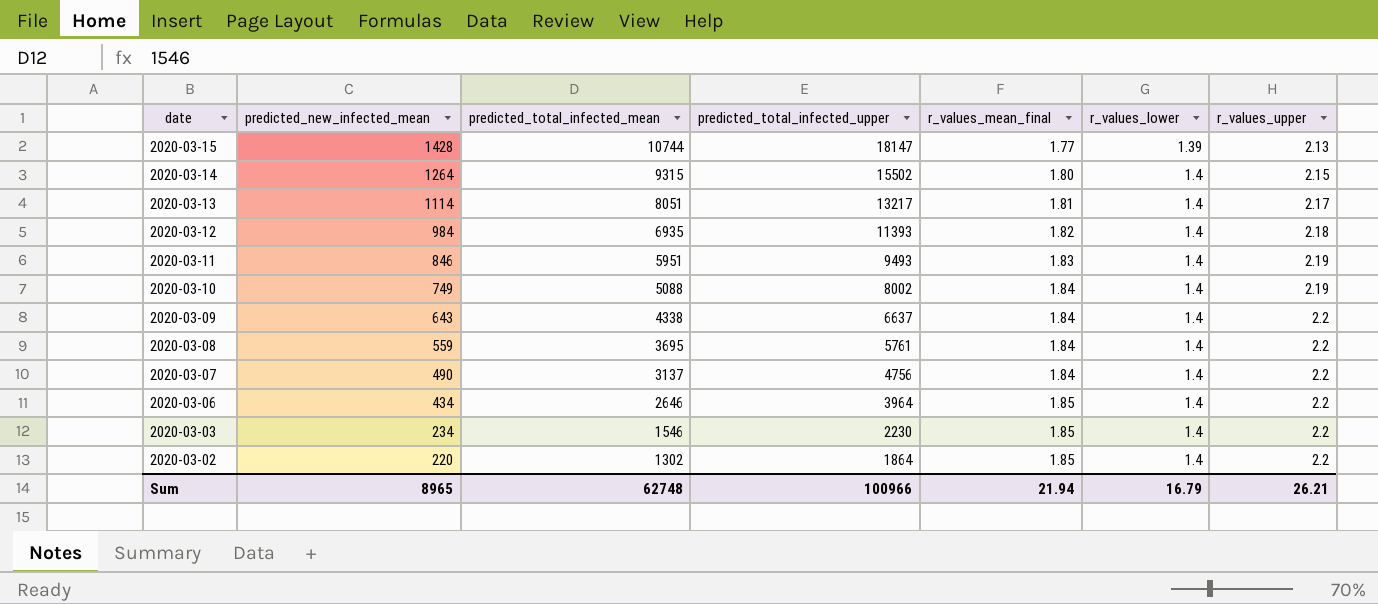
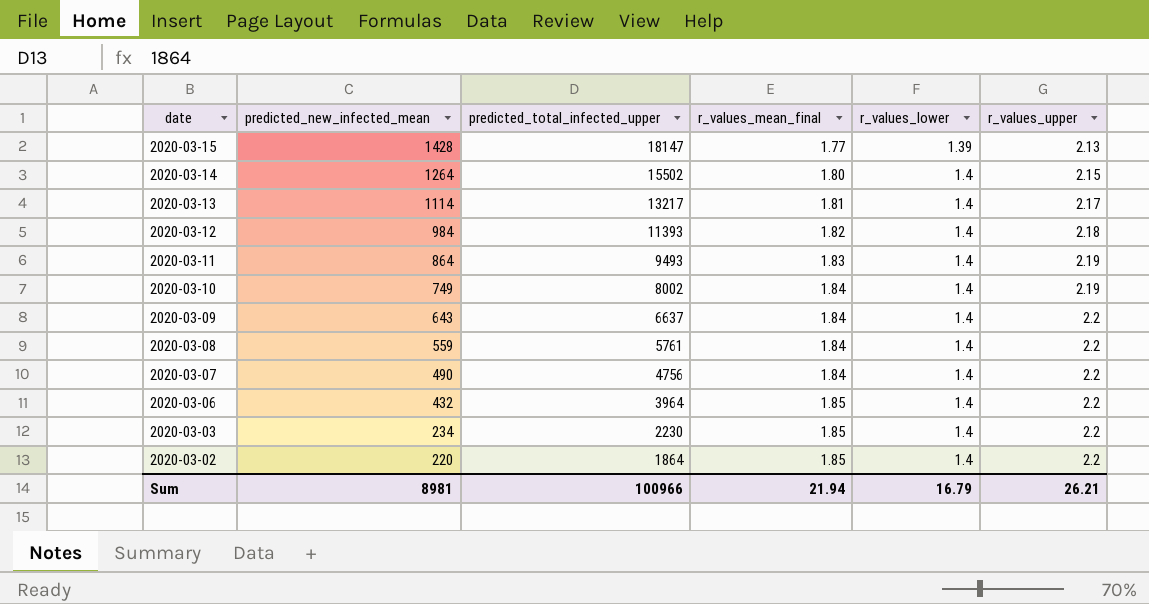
column predicted_total_infected_mean | position: 3 -> none
2020-03-11 | predicted_new_infected_mean: 846 -> 864
2020-03-06 | predicted_new_infected_mean: 434 -> 432
Sum | predicted_new_infected_mean: 8965 -> 8981

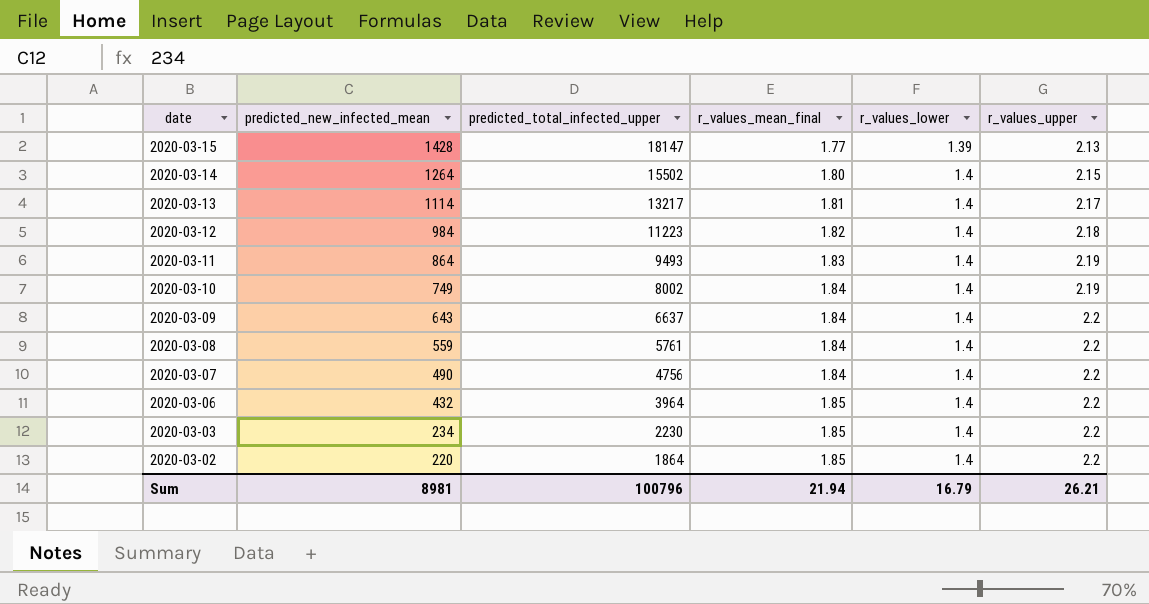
2020-03-12 | predicted_total_infected_upper: 11393 -> 11223
Sum | predicted_total_infected_upper: 100966 -> 100796

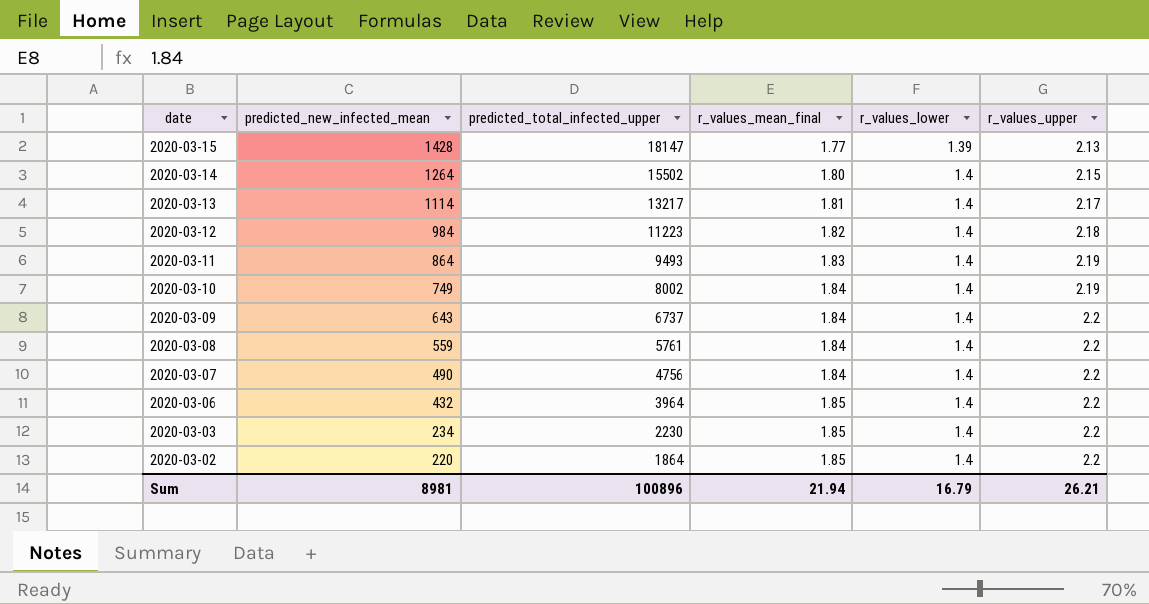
2020-03-09 | predicted_total_infected_upper: 6637 -> 6737
Sum | predicted_total_infected_upper: 100796 -> 100896

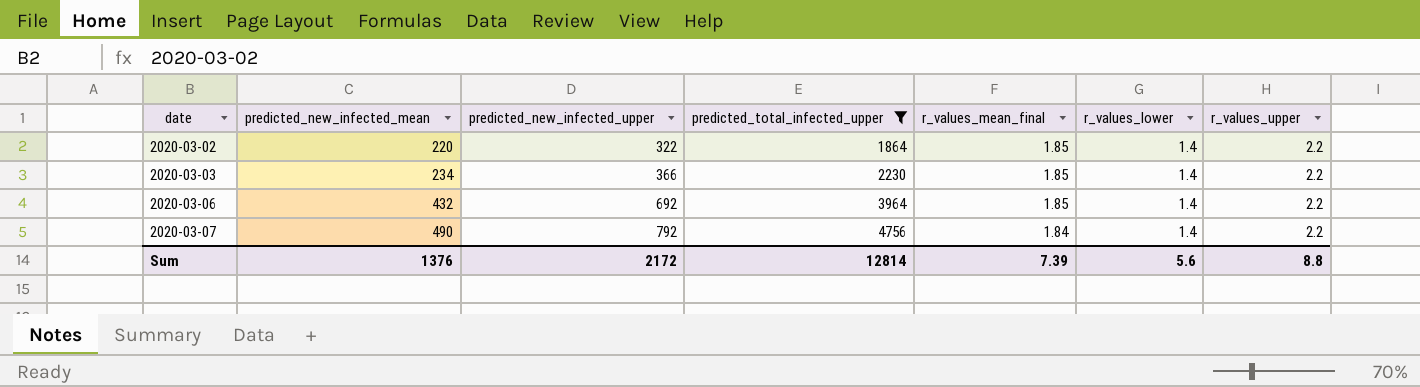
filter: none -> predicted_total_infected_upper <= 4756
row order: date descending -> date ascending
column predicted_new_infected_upper | position: none -> 3
Sum | predicted_new_infected_mean: 8981 -> 1376
Sum | predicted_total_infected_upper: 100896 -> 12814
Sum | r_values_mean_final: 21.94 -> 7.39
Sum | r_values_lower: 16.79 -> 5.6
Sum | r_values_upper: 26.21 -> 8.8

